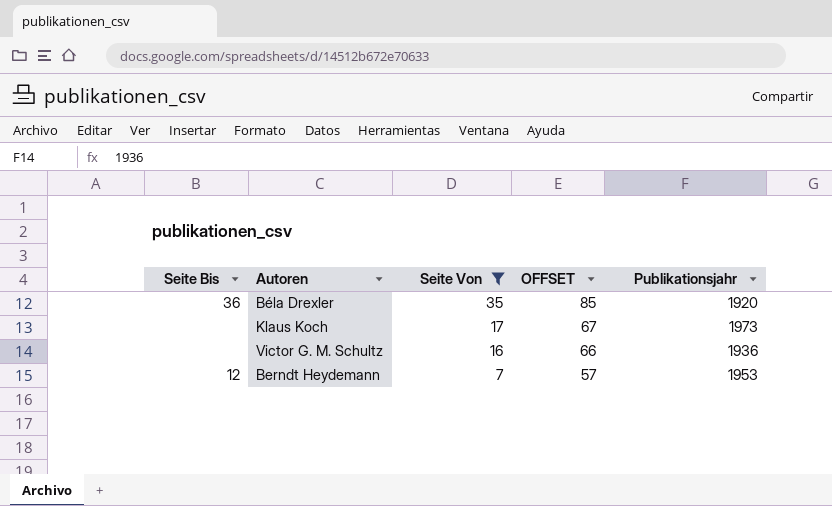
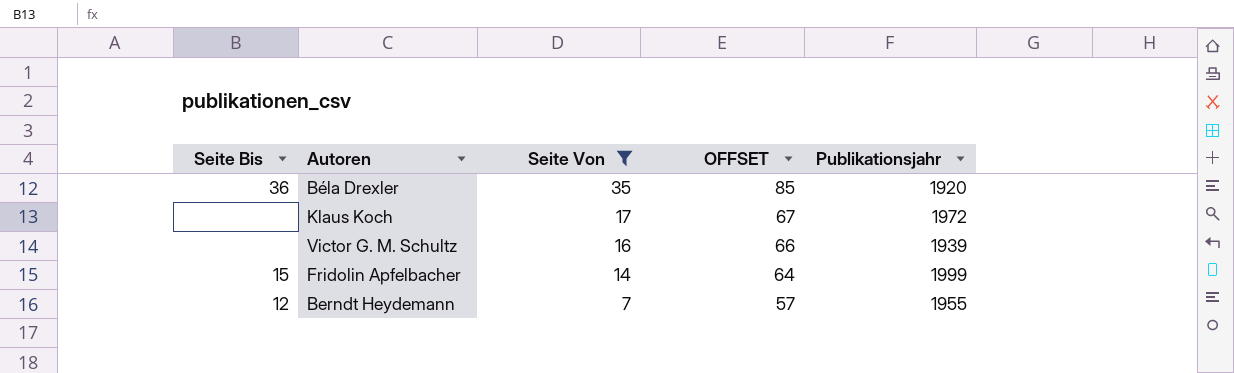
Klaus Koch | Publikationsjahr: 1973 -> 1972
Victor G. M. Schultz | Publikationsjahr: 1936 -> 1939
row Fridolin Apfelbacher: none -> 15 | 14 | 64 | 1999
Berndt Heydemann | Publikationsjahr: 1953 -> 1955

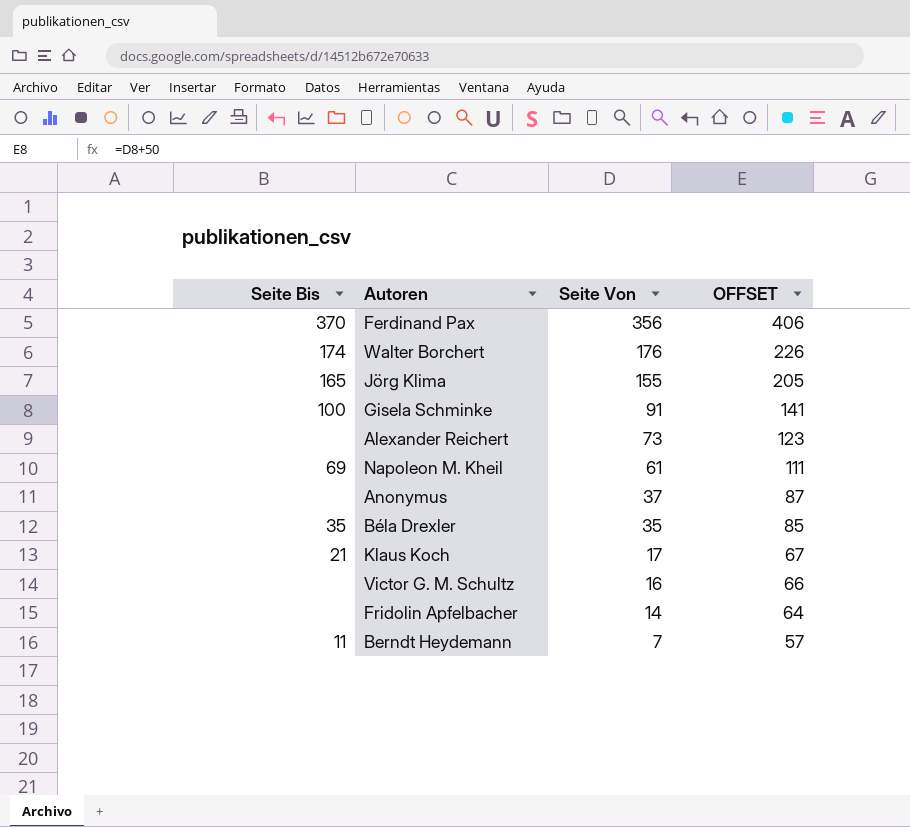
filter: Seite Von <= 35 -> none
column Publikationsjahr | position: 5 -> none
Béla Drexler | Seite Bis: 36 -> 35
Klaus Koch | Seite Bis: none -> 21
Fridolin Apfelbacher | Seite Bis: 15 -> none
Berndt Heydemann | Seite Bis: 12 -> 11

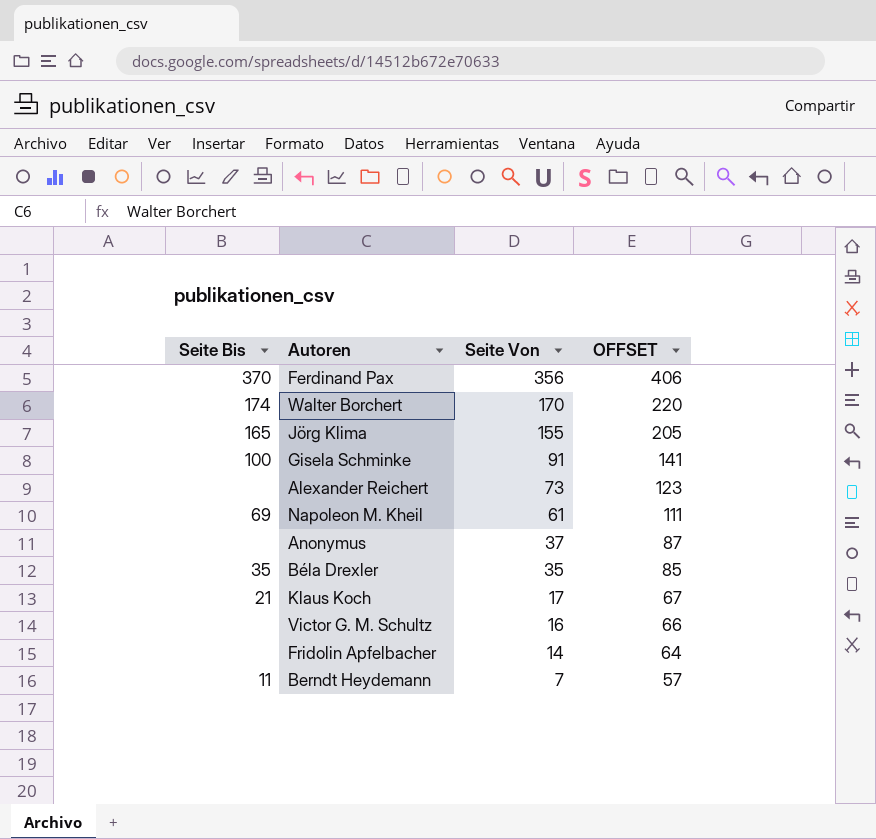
Walter Borchert | Seite Von: 176 -> 170
Walter Borchert | OFFSET: 226 -> 220

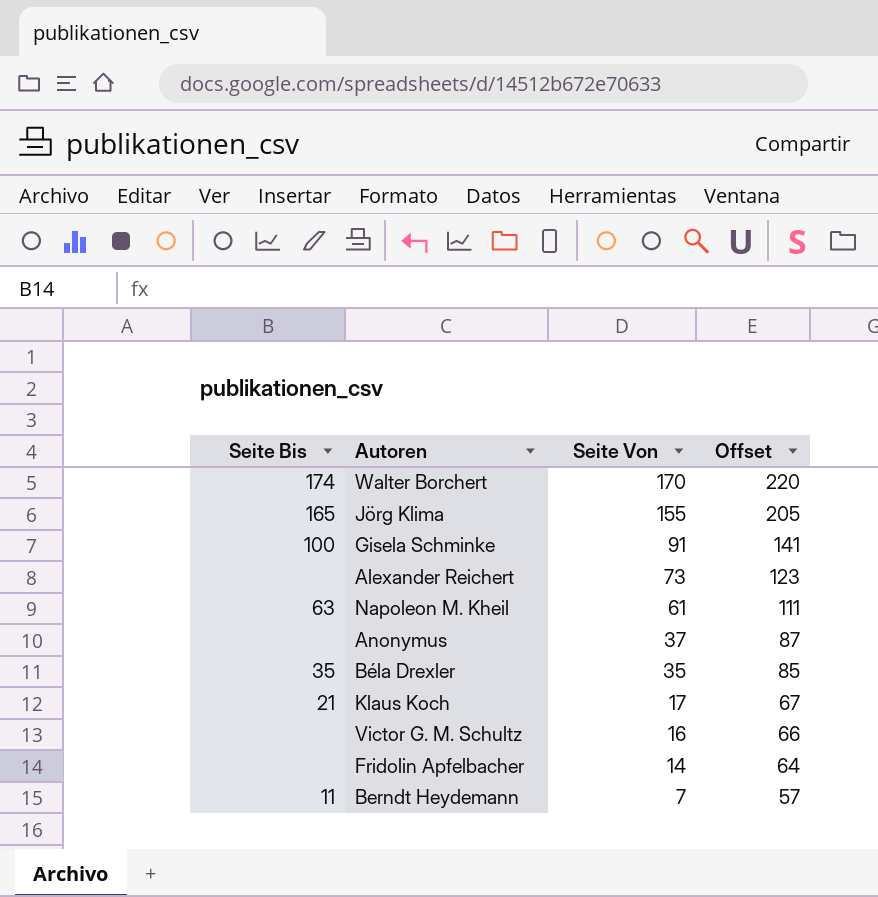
column name: OFFSET -> Offset
row Ferdinand Pax: 370 | 356 | 406 -> none
Napoleon M. Kheil | Seite Bis: 69 -> 63

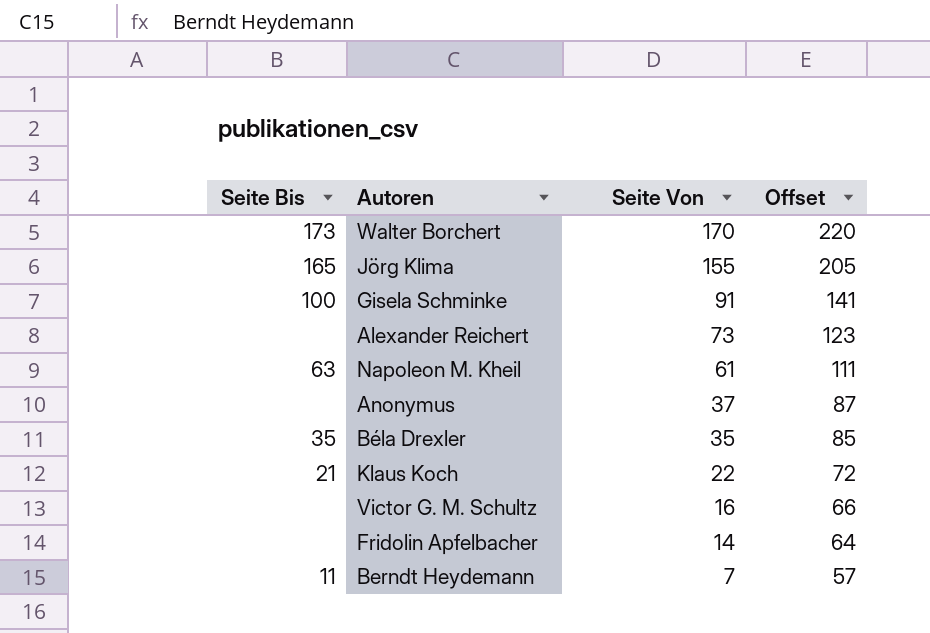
Walter Borchert | Seite Bis: 174 -> 173
Klaus Koch | Seite Von: 17 -> 22
Klaus Koch | Offset: 67 -> 72

